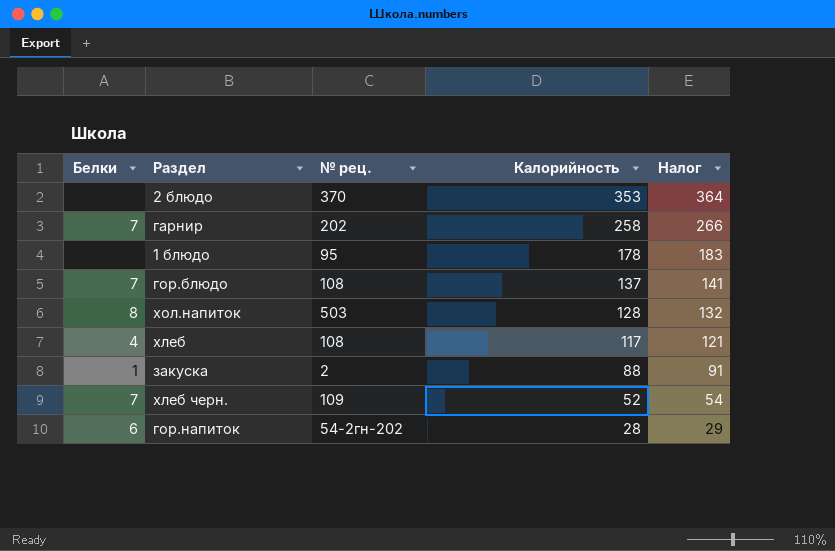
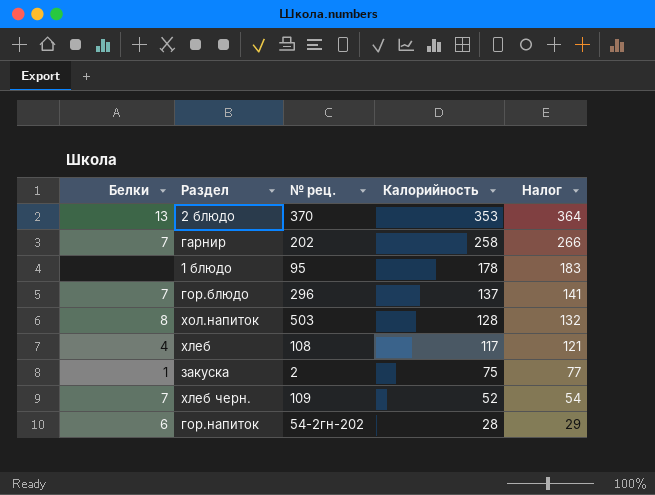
2 блюдо | Белки: none -> 13
гор.блюдо | № рец.: 108 -> 296
закуска | Калорийность: 88 -> 75
закуска | Налог: 91 -> 77

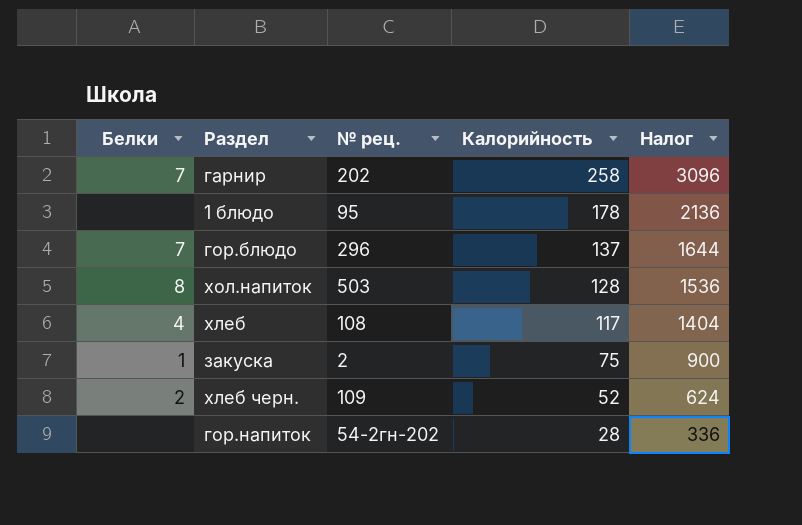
column Налог | formula: [Калорийность] * 1,03 -> [Калорийность] * 12
row 2 блюдо: 13 | 370 | 353 | 364 -> none
хлеб черн. | Белки: 7 -> 2
гор.напиток | Белки: 6 -> none

